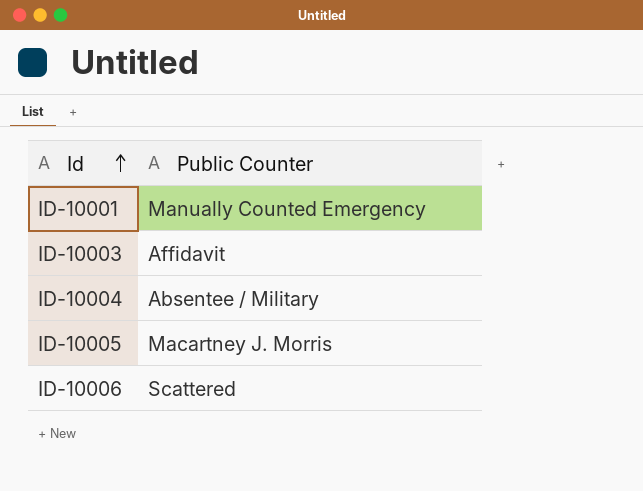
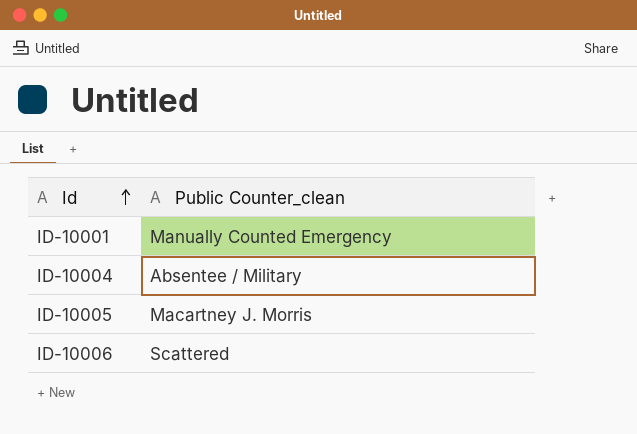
column name: Public Counter -> Public Counter_clean
row ID-10003: Affidavit -> none

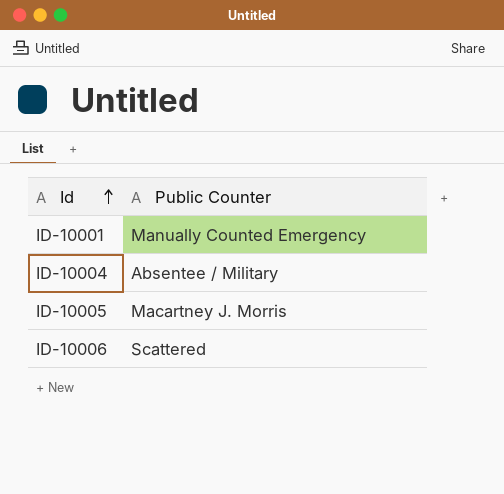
column name: Public Counter_clean -> Public Counter

